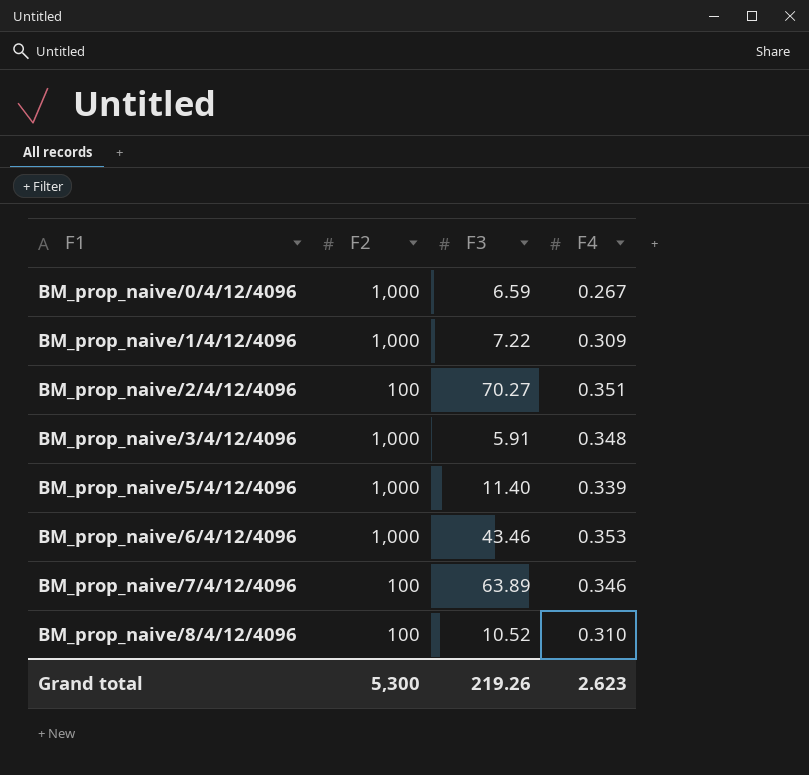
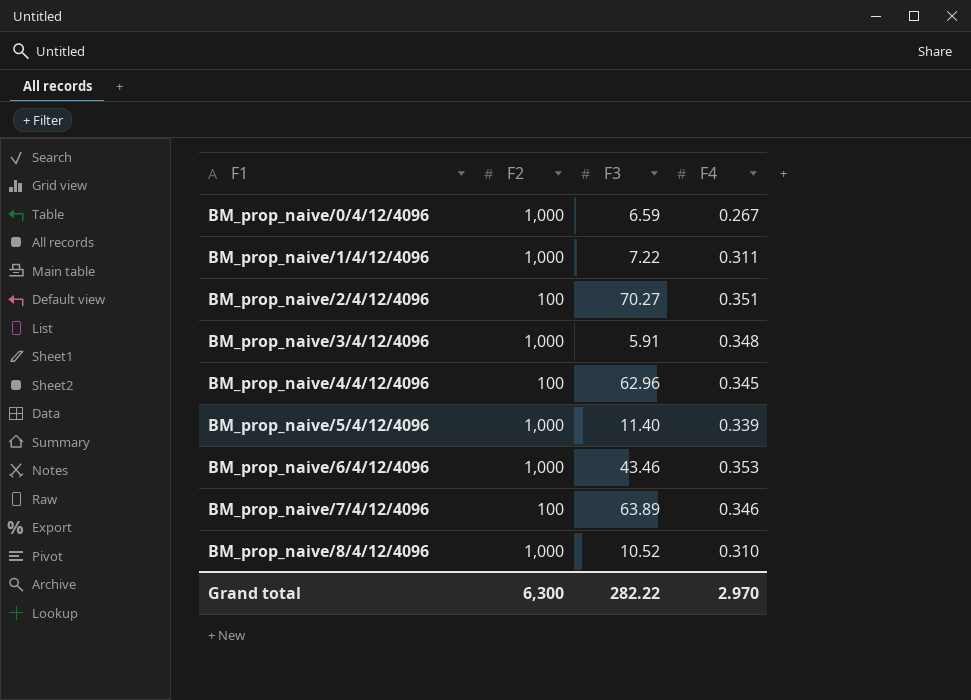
BM_prop_naive/1/4/12/4096 | F4: 0.309 -> 0.311
row BM_prop_naive/4/4/12/4096: none -> 100 | 62.96 | 0.345
BM_prop_naive/8/4/12/4096 | F2: 100 -> 1,000
Grand total | F2: 5,300 -> 6,300
Grand total | F3: 219.26 -> 282.22
Grand total | F4: 2.623 -> 2.970

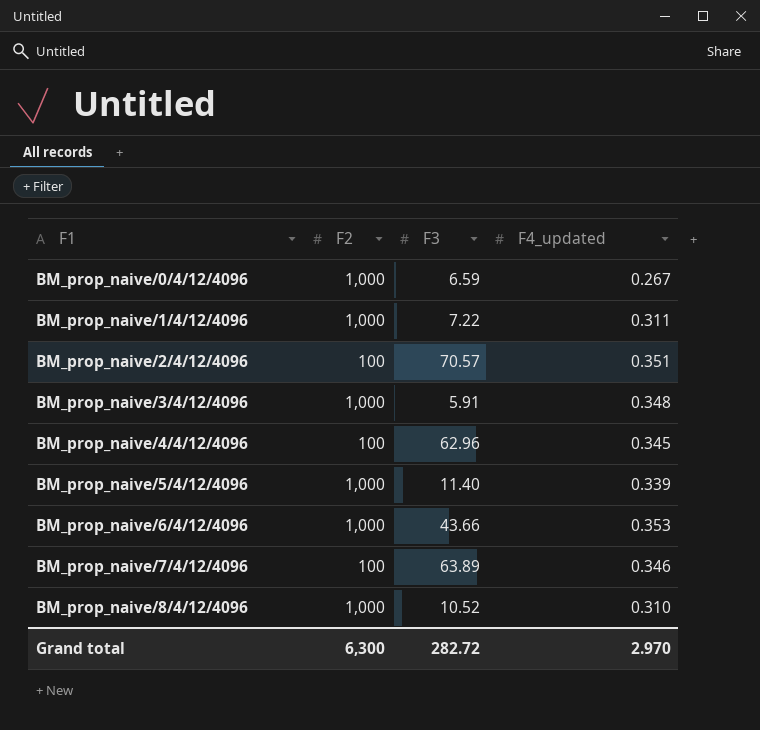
column name: F4 -> F4_updated
BM_prop_naive/2/4/12/4096 | F3: 70.27 -> 70.57
BM_prop_naive/6/4/12/4096 | F3: 43.46 -> 43.66
Grand total | F3: 282.22 -> 282.72

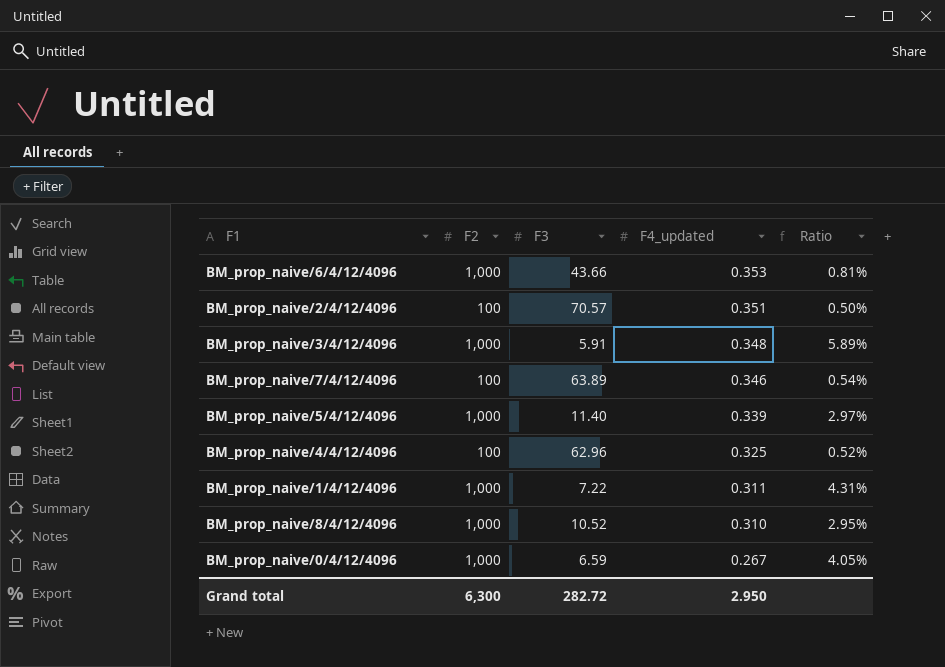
row order: F1 ascending -> F4_updated descending
column Ratio | formula: none -> [F4_updated] / [F3]
BM_prop_naive/4/4/12/4096 | F4_updated: 0.345 -> 0.325
Grand total | F4_updated: 2.970 -> 2.950

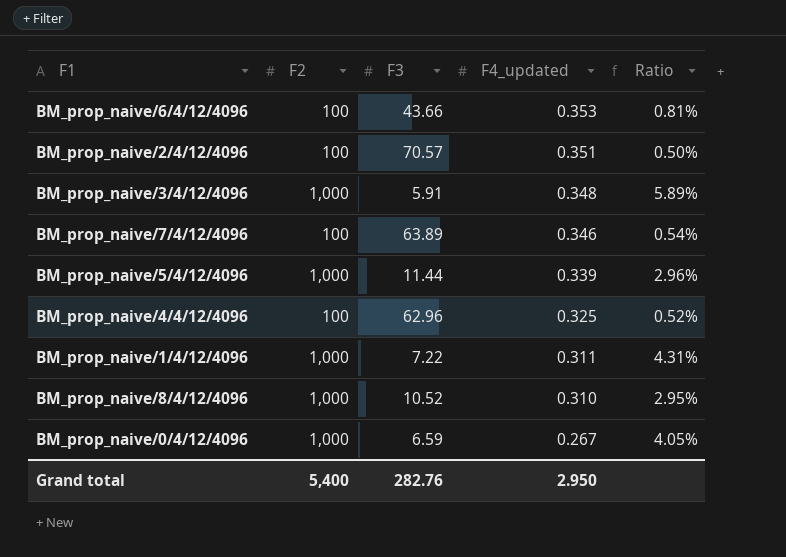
BM_prop_naive/6/4/12/4096 | F2: 1,000 -> 100
BM_prop_naive/5/4/12/4096 | F3: 11.40 -> 11.44
BM_prop_naive/5/4/12/4096 | Ratio: 2.97% -> 2.96%
Grand total | F2: 6,300 -> 5,400
Grand total | F3: 282.72 -> 282.76

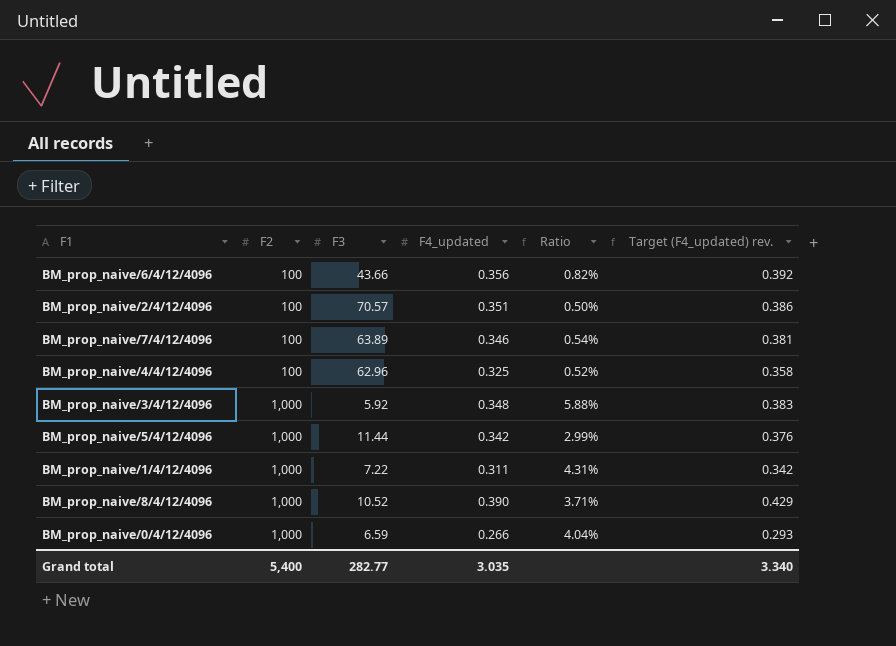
row order: F4_updated descending -> F2 ascending
column Target (F4_updated) rev. | formula: none -> [F4_updated] * 1.1
BM_prop_naive/6/4/12/4096 | F4_updated: 0.353 -> 0.356
BM_prop_naive/6/4/12/4096 | Ratio: 0.81% -> 0.82%
BM_prop_naive/3/4/12/4096 | F3: 5.91 -> 5.92
BM_prop_naive/3/4/12/4096 | Ratio: 5.89% -> 5.88%
BM_prop_naive/5/4/12/4096 | F4_updated: 0.339 -> 0.342
BM_prop_naive/5/4/12/4096 | Ratio: 2.96% -> 2.99%
BM_prop_naive/8/4/12/4096 | F4_updated: 0.310 -> 0.390
BM_prop_naive/8/4/12/4096 | Ratio: 2.95% -> 3.71%
BM_prop_naive/0/4/12/4096 | F4_updated: 0.267 -> 0.266
BM_prop_naive/0/4/12/4096 | Ratio: 4.05% -> 4.04%
Grand total | F3: 282.76 -> 282.77
Grand total | F4_updated: 2.950 -> 3.035

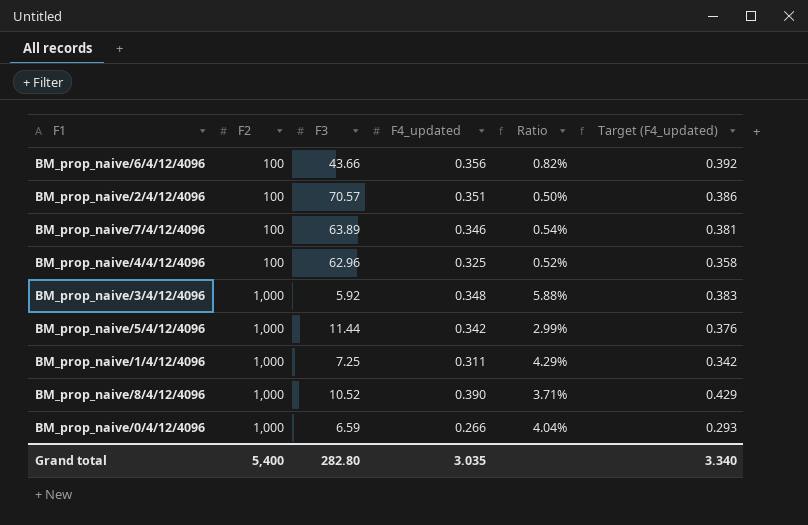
column name: Target (F4_updated) rev. -> Target (F4_updated)
BM_prop_naive/1/4/12/4096 | F3: 7.22 -> 7.25
BM_prop_naive/1/4/12/4096 | Ratio: 4.31% -> 4.29%
Grand total | F3: 282.77 -> 282.80

